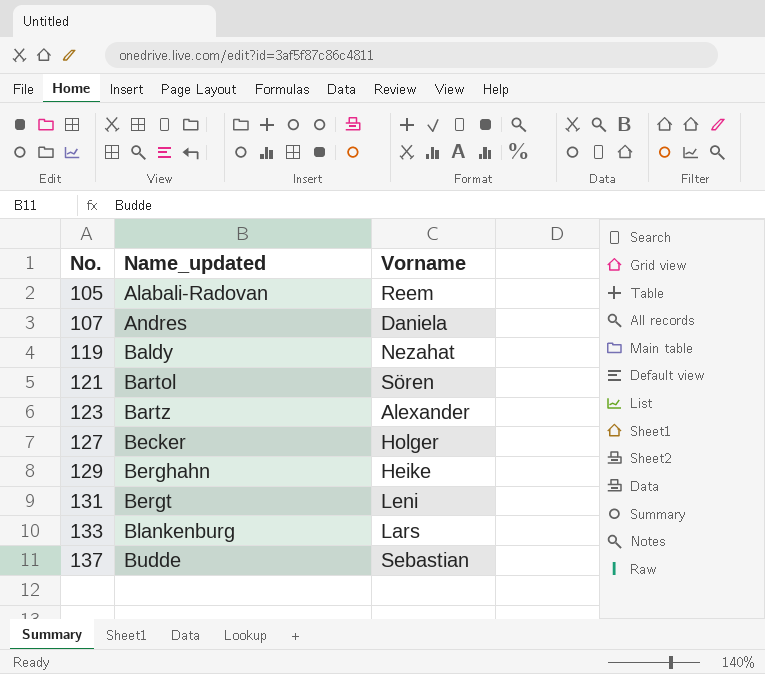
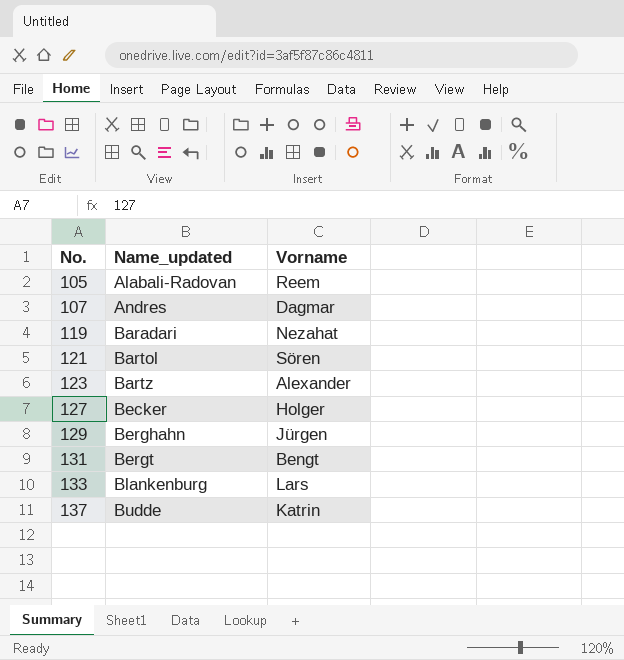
107 | Vorname: Daniela -> Dagmar
119 | Name_updated: Baldy -> Baradari
129 | Vorname: Heike -> Jürgen
131 | Vorname: Leni -> Bengt
137 | Vorname: Sebastian -> Katrin

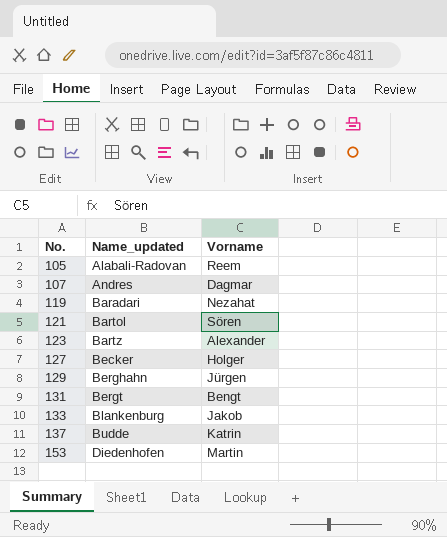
133 | Vorname: Lars -> Jakob
row 153: none -> Diedenhofen | Martin

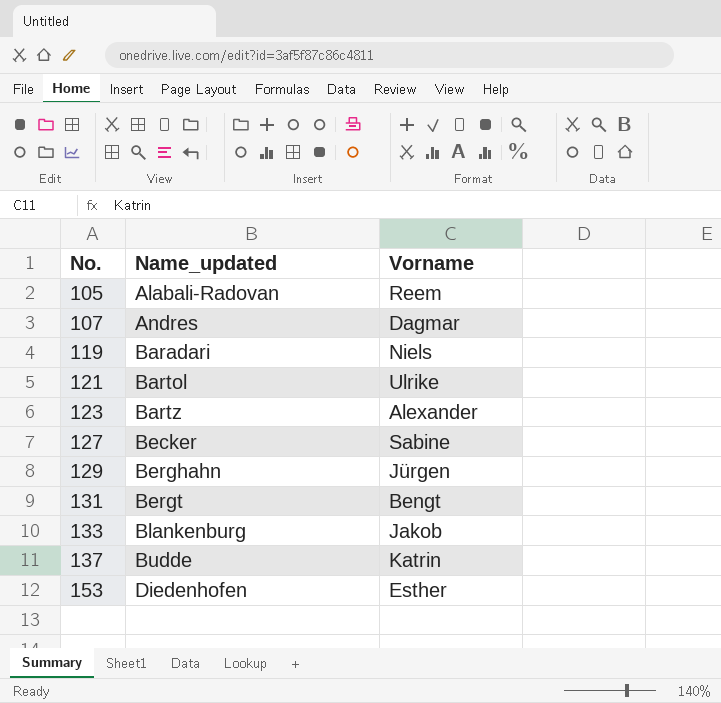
119 | Vorname: Nezahat -> Niels
121 | Vorname: Sören -> Ulrike
127 | Vorname: Holger -> Sabine
153 | Vorname: Martin -> Esther

